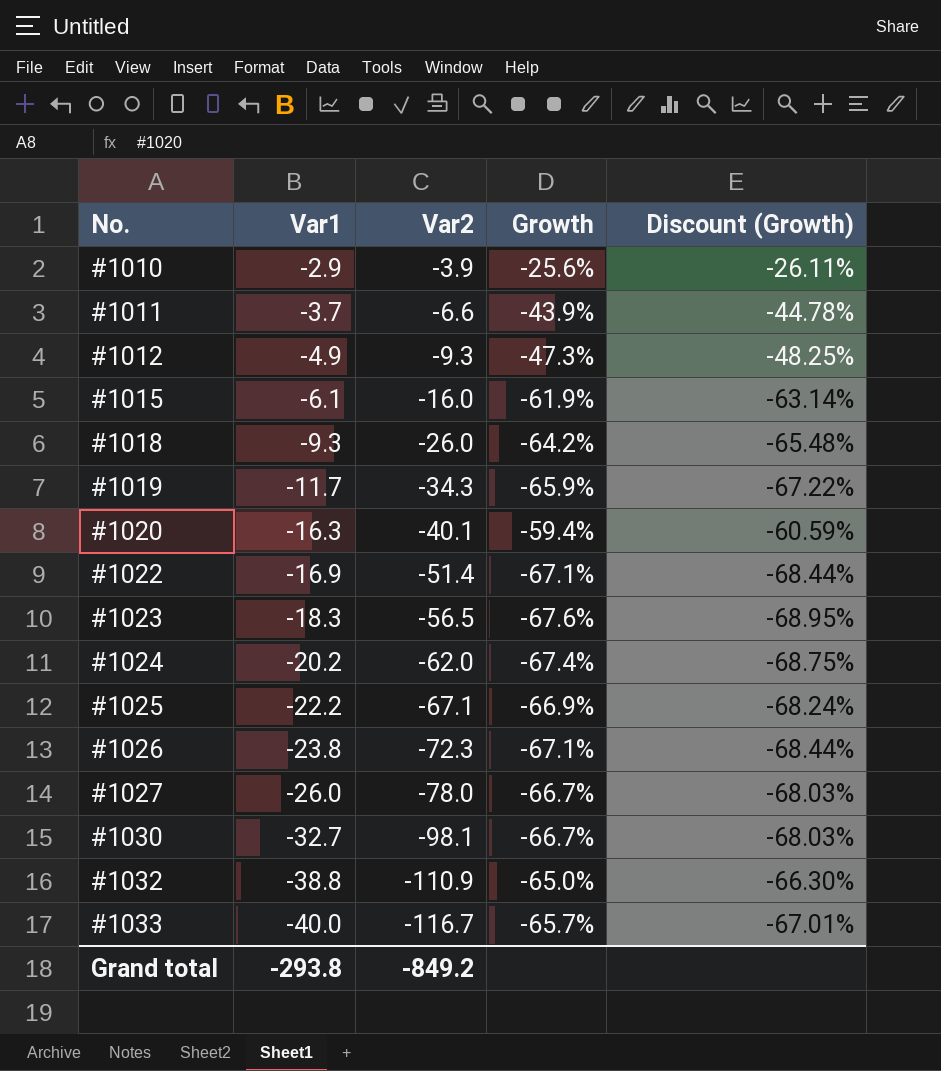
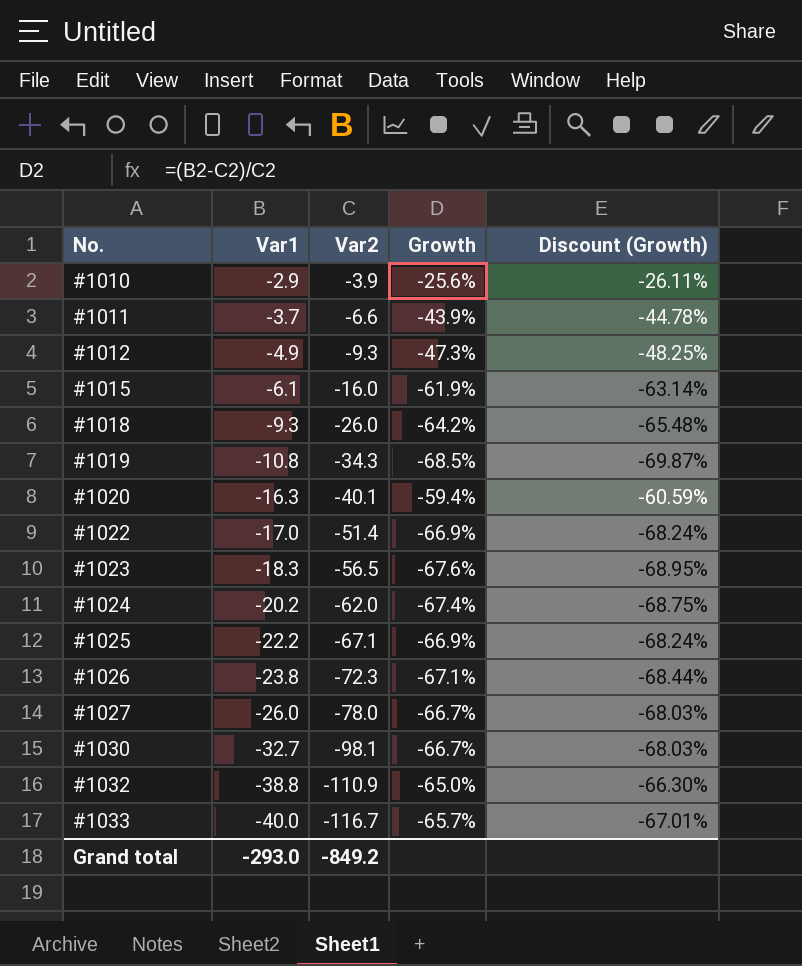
#1019 | Var1: -11.7 -> -10.8
#1019 | Growth: -65.9% -> -68.5%
#1019 | Discount (Growth): -67.22% -> -69.87%
#1022 | Var1: -16.9 -> -17.0
#1022 | Growth: -67.1% -> -66.9%
#1022 | Discount (Growth): -68.44% -> -68.24%
Grand total | Var1: -293.8 -> -293.0

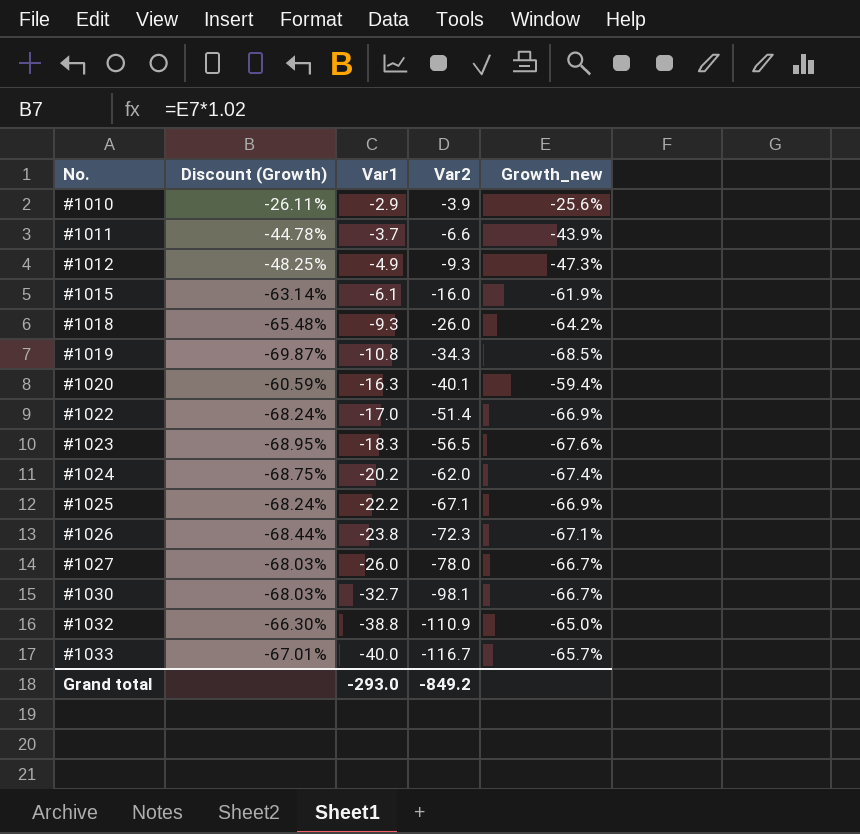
column Discount (Growth) | position: 5 -> 2
column name: Growth -> Growth_new

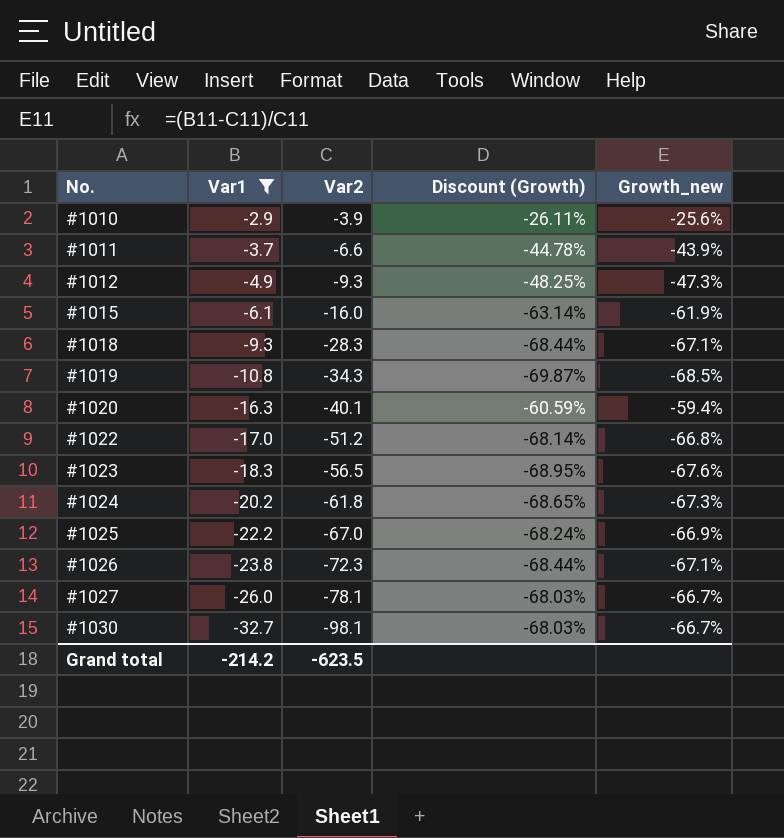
filter: none -> Var1 >= -32.7
column Discount (Growth) | position: 2 -> 4
#1018 | Var2: -26.0 -> -28.3
#1018 | Discount (Growth): -65.48% -> -68.44%
#1018 | Growth_new: -64.2% -> -67.1%
#1022 | Var2: -51.4 -> -51.2
#1022 | Discount (Growth): -68.24% -> -68.14%
#1022 | Growth_new: -66.9% -> -66.8%
#1024 | Var2: -62.0 -> -61.8
#1024 | Discount (Growth): -68.75% -> -68.65%
#1024 | Growth_new: -67.4% -> -67.3%
#1025 | Var2: -67.1 -> -67.0
#1027 | Var2: -78.0 -> -78.1
Grand total | Var1: -293.0 -> -214.2
Grand total | Var2: -849.2 -> -623.5

